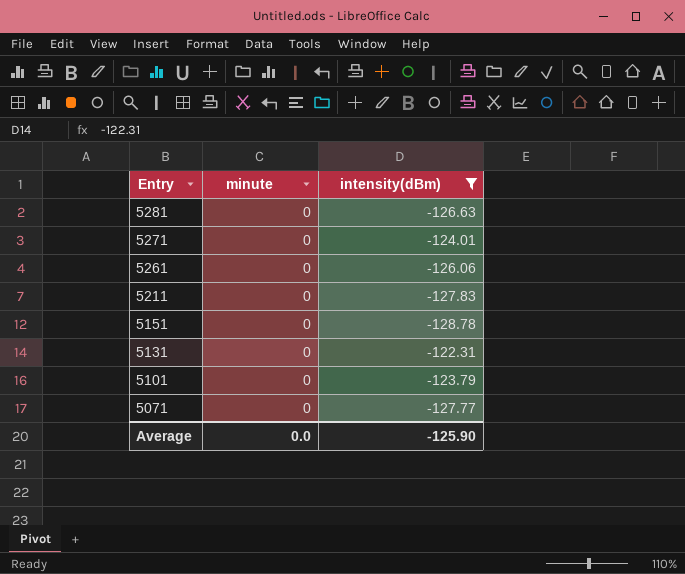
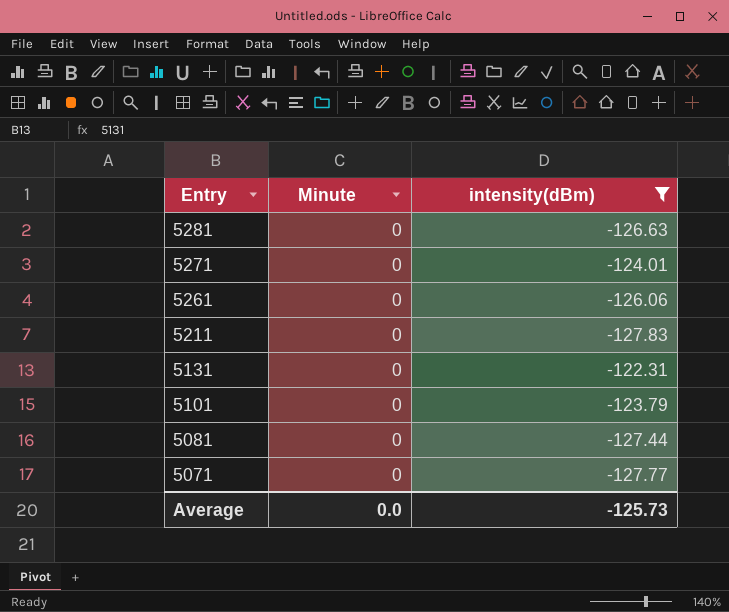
column name: minute -> Minute
row 5151: 0 | -128.78 -> none
row 5081: none -> 0 | -127.44
Average | intensity(dBm): -125.90 -> -125.73

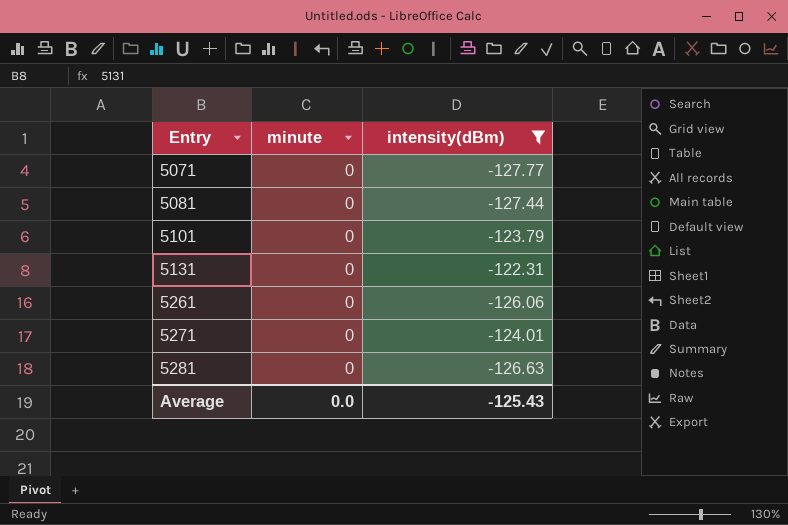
row order: Entry descending -> Entry ascending
column name: Minute -> minute
row 5211: 0 | -127.83 -> none
Average | intensity(dBm): -125.73 -> -125.43

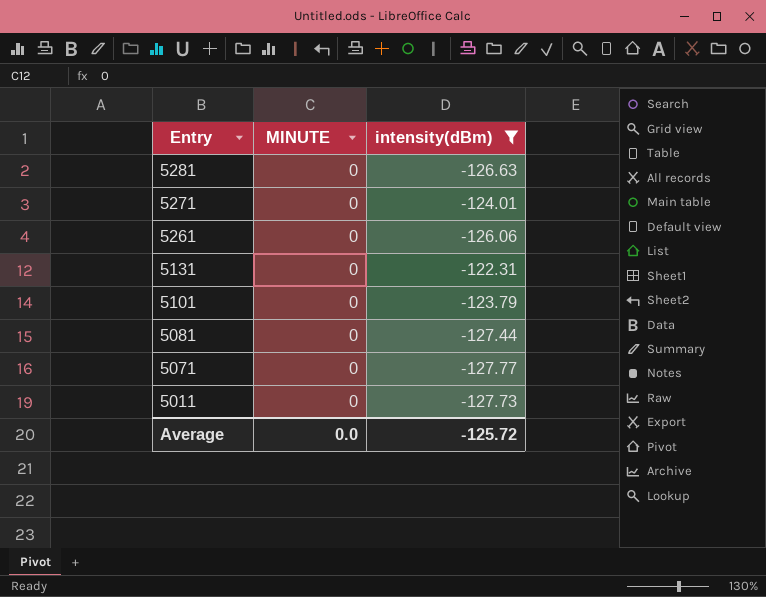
row order: Entry ascending -> Entry descending
column name: minute -> MINUTE
row 5011: none -> 0 | -127.73
Average | intensity(dBm): -125.43 -> -125.72

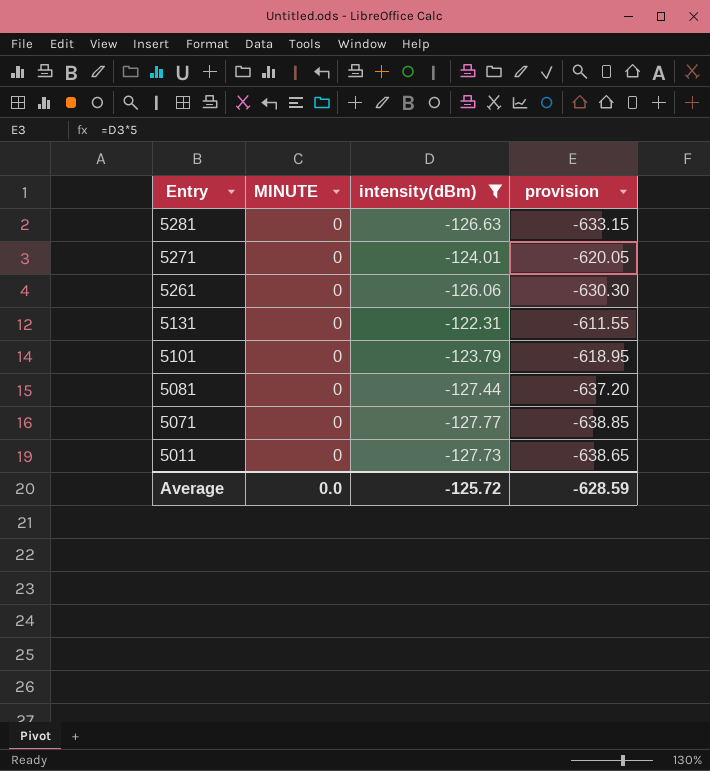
column provision | formula: none -> [intensity(dBm)] * 5

